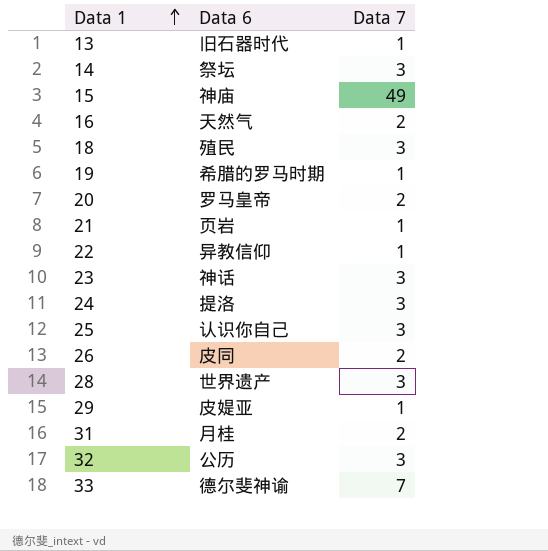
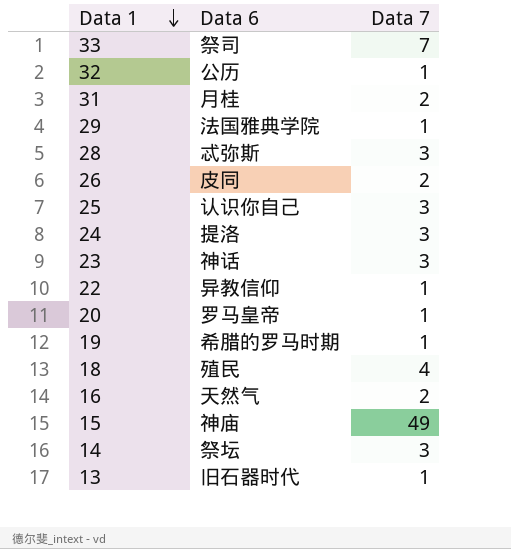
row order: Data 1 ascending -> Data 1 descending
row 21: 页岩 | 1 -> none
33 | Data 6: 德尔斐神谕 -> 祭司
32 | Data 7: 3 -> 1
29 | Data 6: 皮媞亚 -> 法国雅典学院
28 | Data 6: 世界遗产 -> 忒弥斯
20 | Data 7: 2 -> 1
18 | Data 7: 3 -> 4

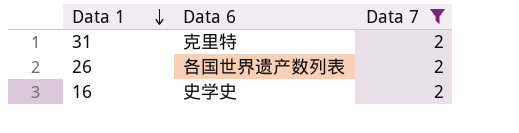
filter: none -> Data 7 = 2
31 | Data 6: 月桂 -> 克里特
26 | Data 6: 皮同 -> 各国世界遗产数列表
16 | Data 6: 天然气 -> 史学史

